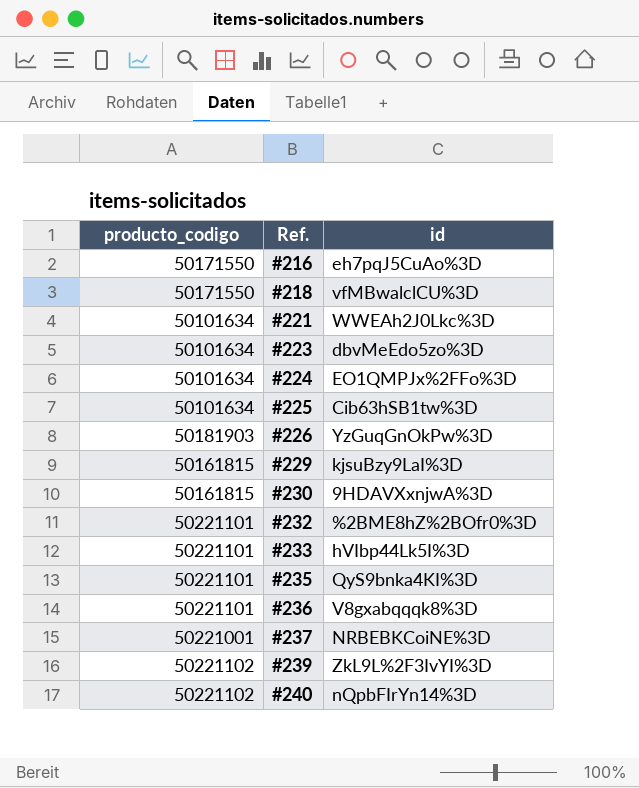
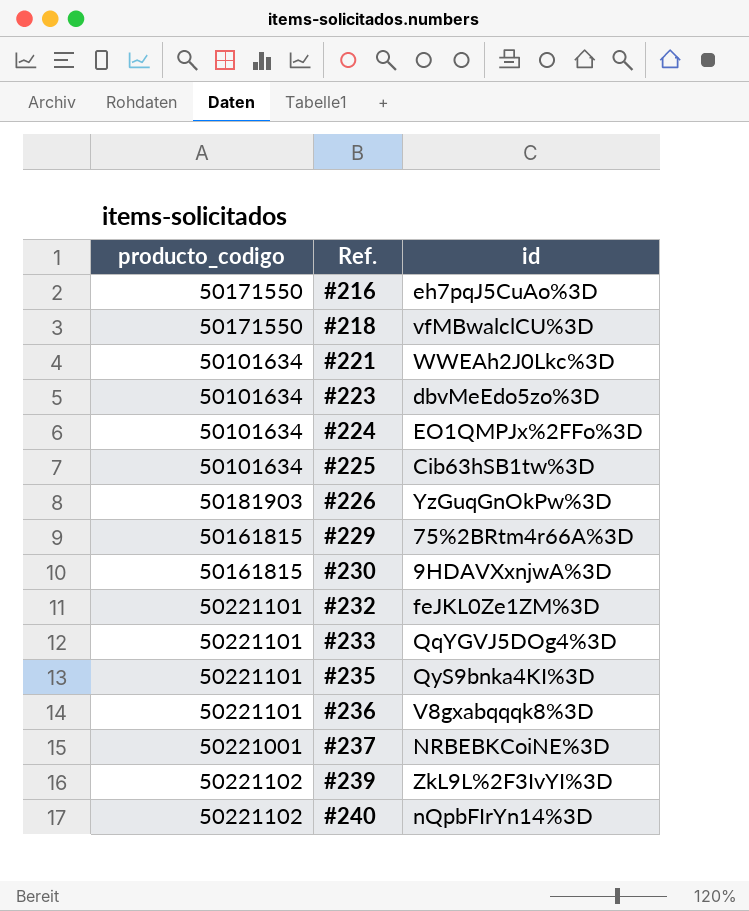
#229 | id: kjsuBzy9LaI%3D -> 75%2BRtm4r66A%3D
#232 | id: %2BME8hZ%2BOfr0%3D -> feJKL0Ze1ZM%3D
#233 | id: hVIbp44Lk5I%3D -> QqYGVJ5DOg4%3D

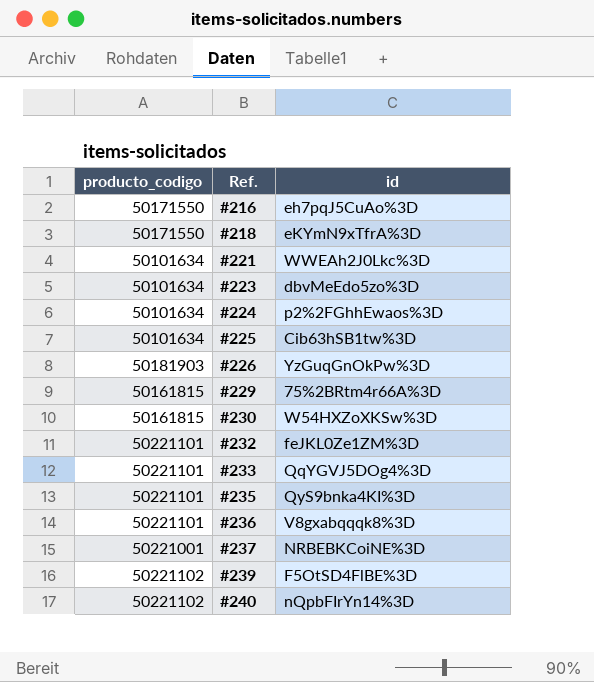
#218 | id: vfMBwalclCU%3D -> eKYmN9xTfrA%3D
#224 | id: EO1QMPJx%2FFo%3D -> p2%2FGhhEwaos%3D
#230 | id: 9HDAVXxnjwA%3D -> W54HXZoXKSw%3D
#239 | id: ZkL9L%2F3IvYI%3D -> F5OtSD4FlBE%3D

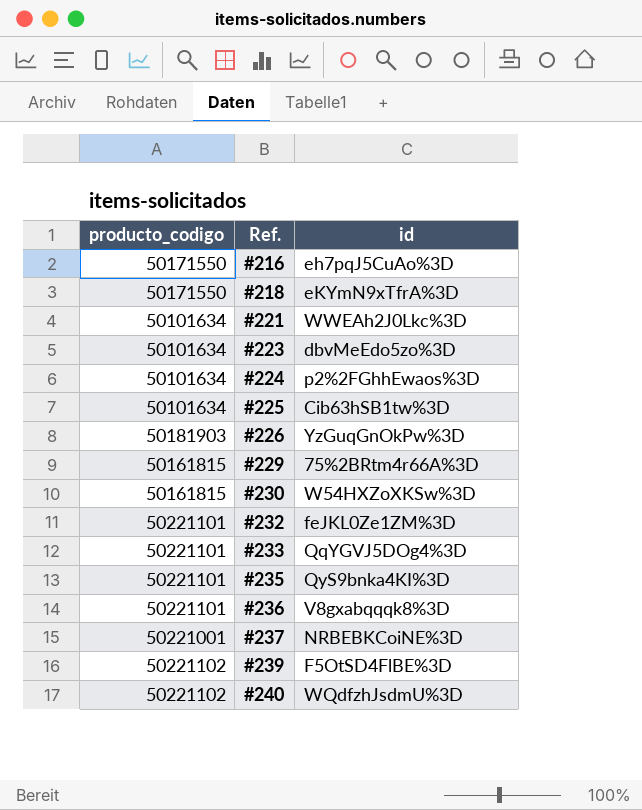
#240 | id: nQpbFIrYn14%3D -> WQdfzhJsdmU%3D

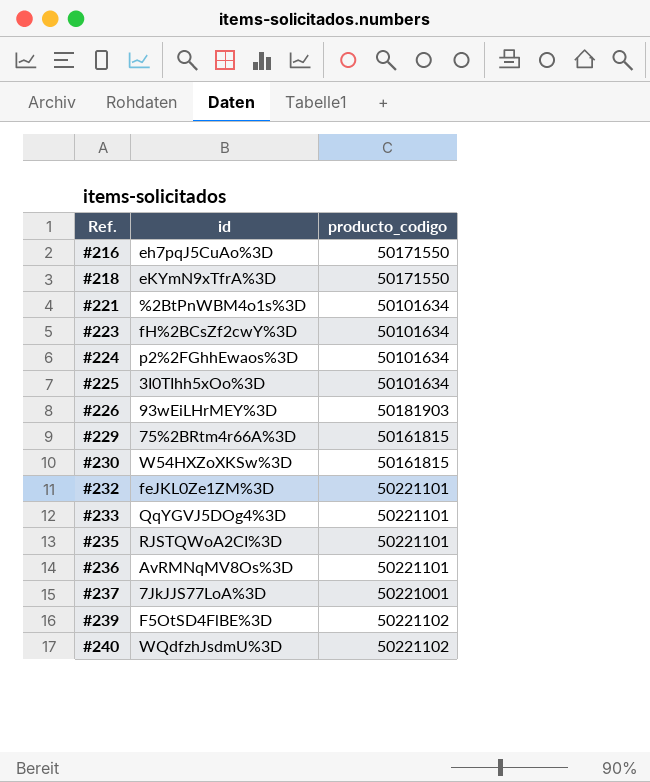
column producto_codigo | position: 1 -> 3
#221 | id: WWEAh2J0Lkc%3D -> %2BtPnWBM4o1s%3D
#223 | id: dbvMeEdo5zo%3D -> fH%2BCsZf2cwY%3D
#225 | id: Cib63hSB1tw%3D -> 3I0TIhh5xOo%3D
#226 | id: YzGuqGnOkPw%3D -> 93wEiLHrMEY%3D
#235 | id: QyS9bnka4KI%3D -> RJSTQWoA2CI%3D
#236 | id: V8gxabqqqk8%3D -> AvRMNqMV8Os%3D
#237 | id: NRBEBKCoiNE%3D -> 7JkJJS77LoA%3D

